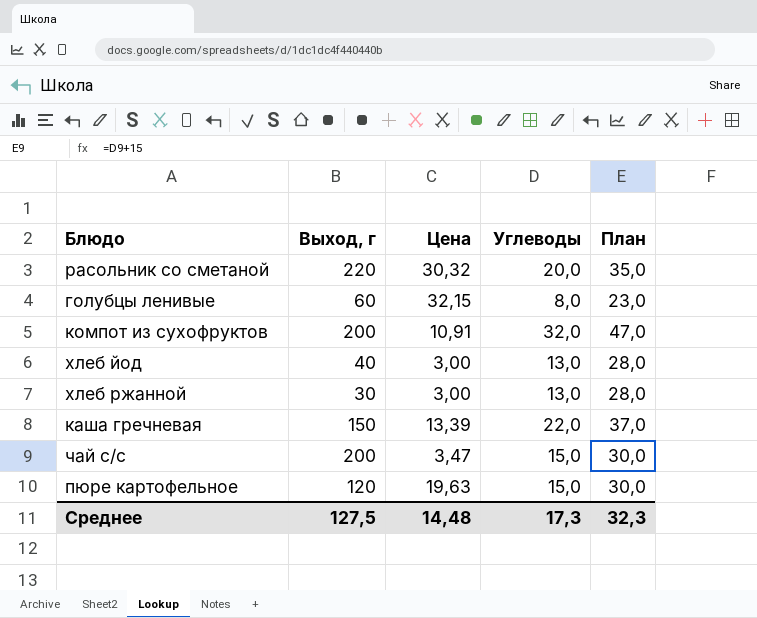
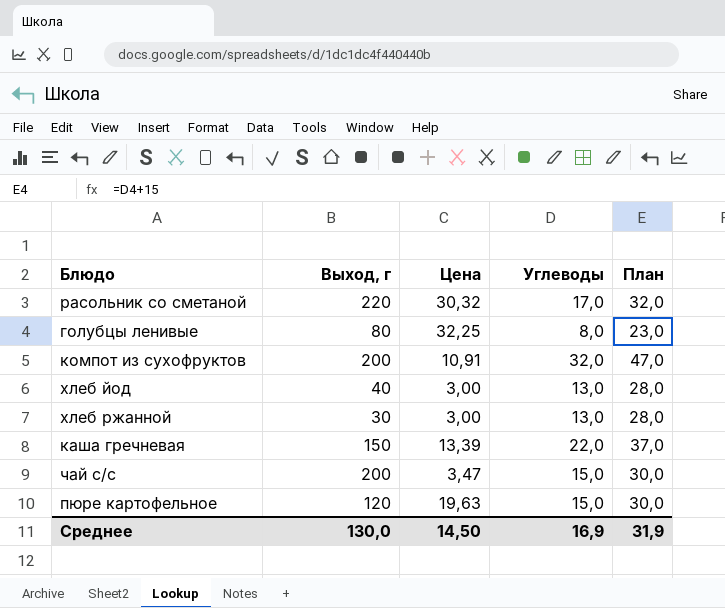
расольник со сметаной | Углеводы: 20,0 -> 17,0
расольник со сметаной | План: 35,0 -> 32,0
голубцы ленивые | Выход, г: 60 -> 80
голубцы ленивые | Цена: 32,15 -> 32,25
Среднее | Выход, г: 127,5 -> 130,0
Среднее | Цена: 14,48 -> 14,50
Среднее | Углеводы: 17,3 -> 16,9
Среднее | План: 32,3 -> 31,9

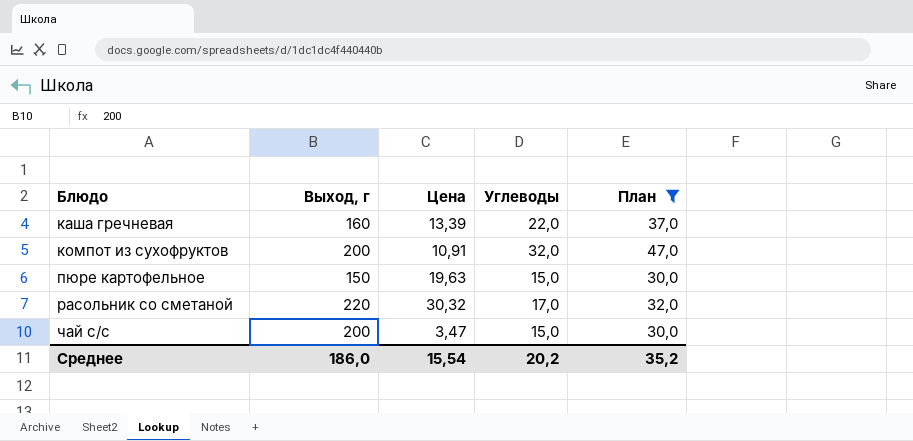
filter: none -> План >= 30,0
row order: none -> Блюдо ascending
каша гречневая | Выход, г: 150 -> 160
пюре картофельное | Выход, г: 120 -> 150
Среднее | Выход, г: 130,0 -> 186,0
Среднее | Цена: 14,50 -> 15,54
Среднее | Углеводы: 16,9 -> 20,2
Среднее | План: 31,9 -> 35,2

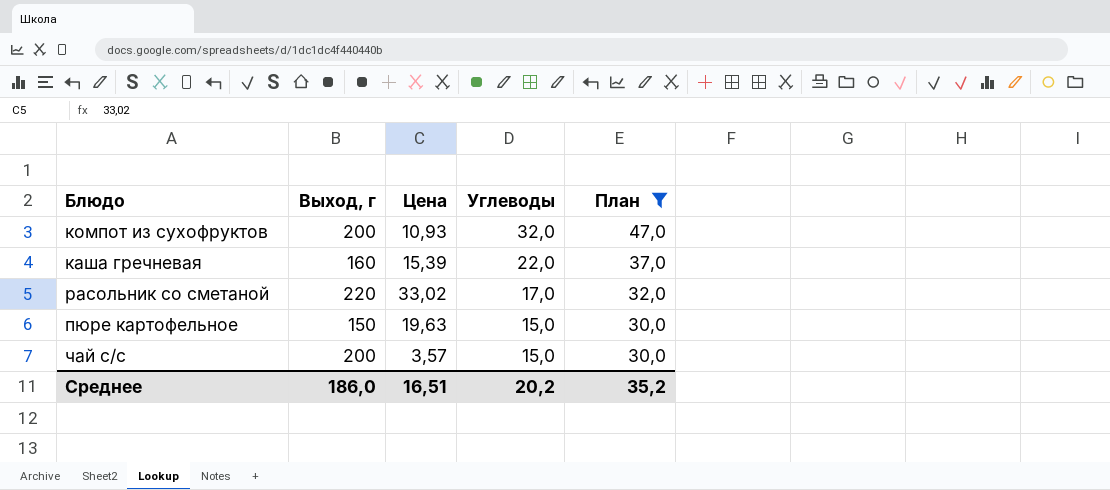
row order: Блюдо ascending -> Углеводы descending
компот из сухофруктов | Цена: 10,91 -> 10,93
каша гречневая | Цена: 13,39 -> 15,39
расольник со сметаной | Цена: 30,32 -> 33,02
чай с/с | Цена: 3,47 -> 3,57
Среднее | Цена: 15,54 -> 16,51

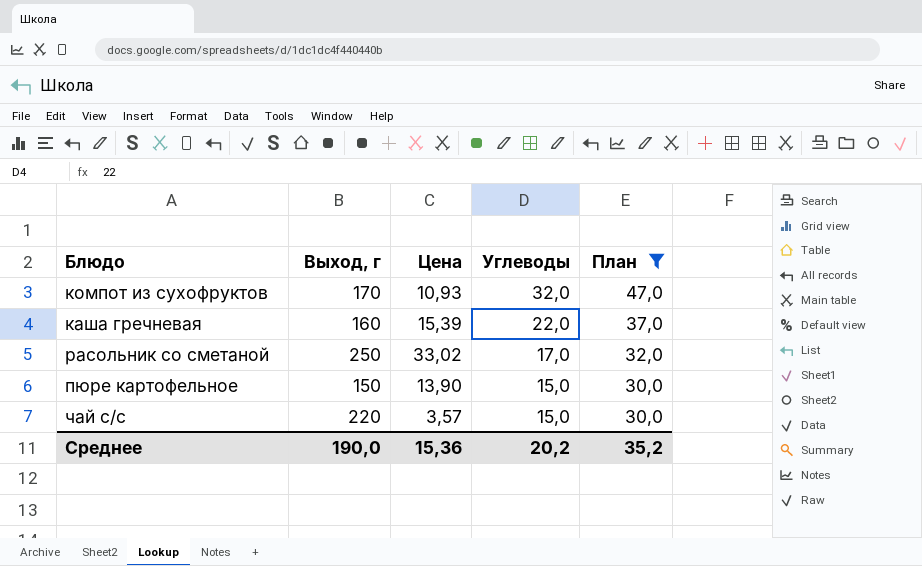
компот из сухофруктов | Выход, г: 200 -> 170
расольник со сметаной | Выход, г: 220 -> 250
пюре картофельное | Цена: 19,63 -> 13,90
чай с/с | Выход, г: 200 -> 220
Среднее | Выход, г: 186,0 -> 190,0
Среднее | Цена: 16,51 -> 15,36

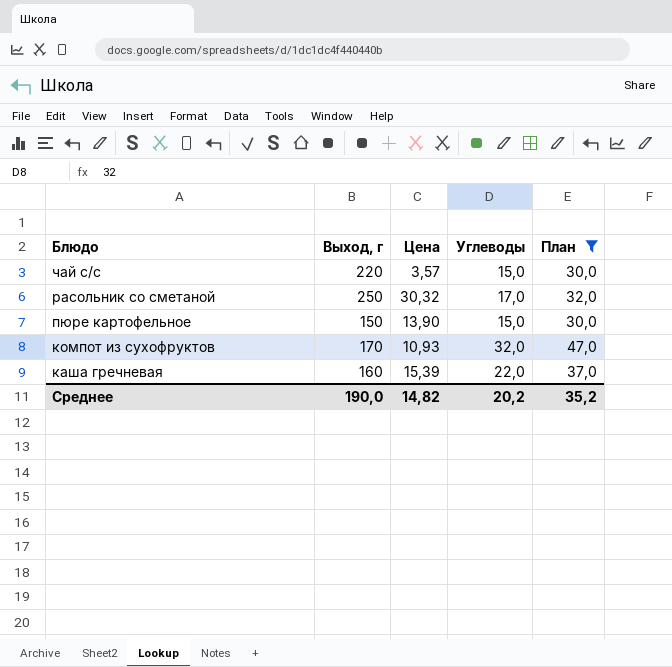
row order: Углеводы descending -> Блюдо descending
расольник со сметаной | Цена: 33,02 -> 30,32
Среднее | Цена: 15,36 -> 14,82

